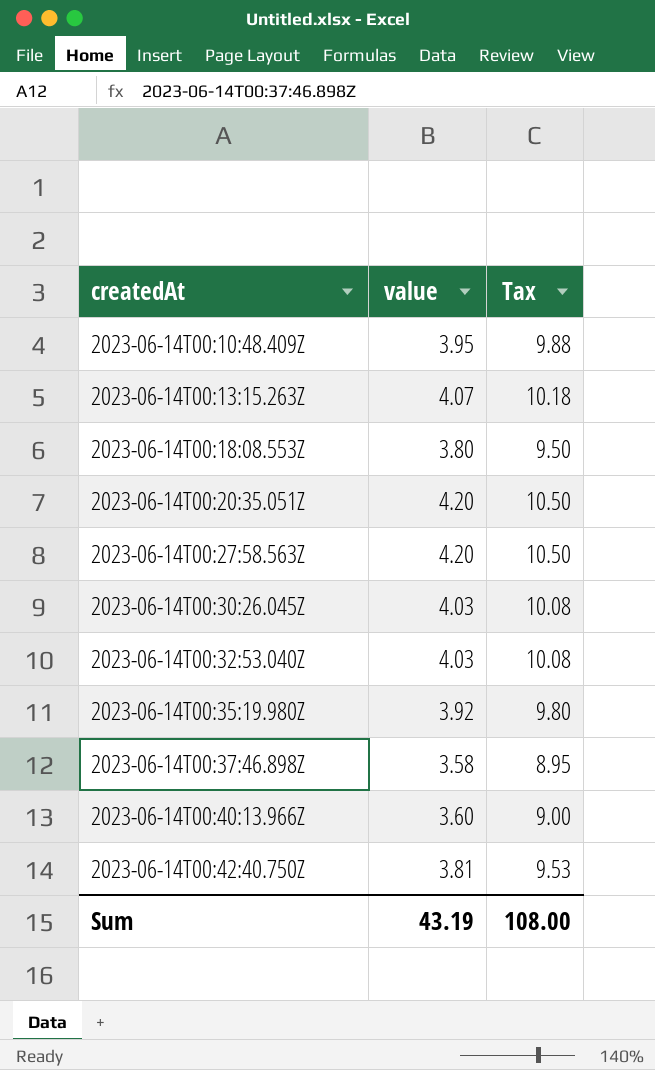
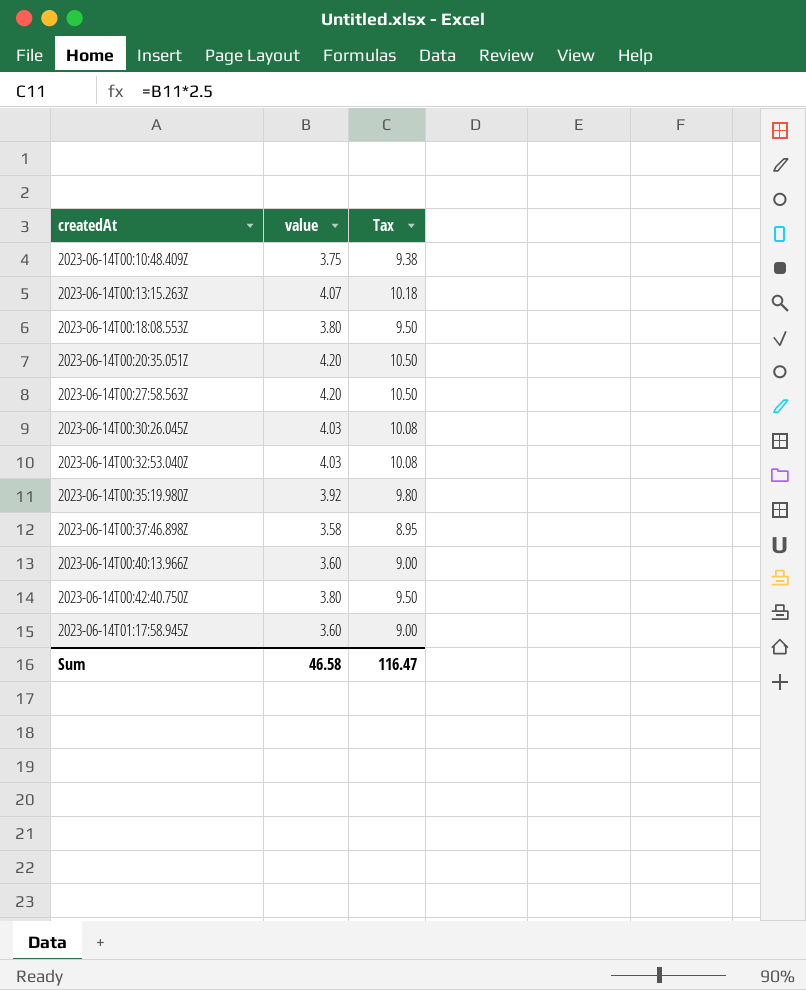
2023-06-14T00:10:48.409Z | value: 3.95 -> 3.75
2023-06-14T00:10:48.409Z | Tax: 9.88 -> 9.38
2023-06-14T00:42:40.750Z | value: 3.81 -> 3.80
2023-06-14T00:42:40.750Z | Tax: 9.53 -> 9.50
row 2023-06-14T01:17:58.945Z: none -> 3.60 | 9.00
Sum | value: 43.19 -> 46.58
Sum | Tax: 108.00 -> 116.47

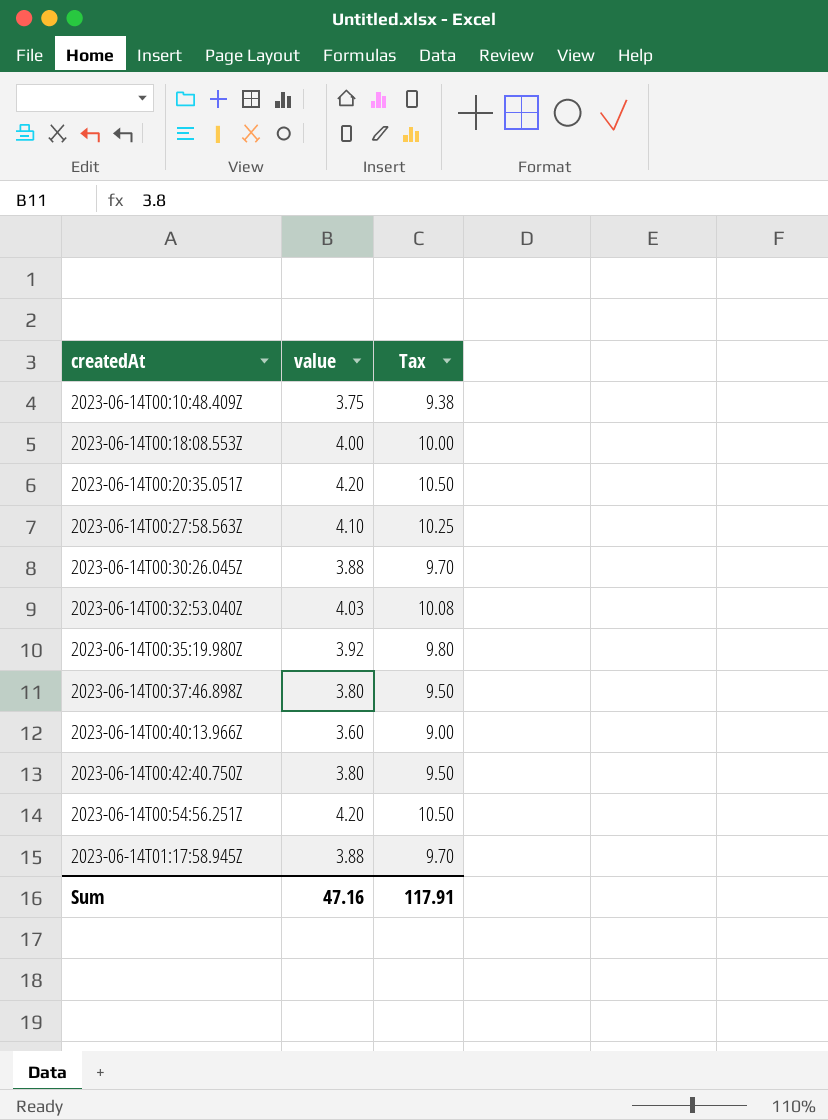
row 2023-06-14T00:13:15.263Z: 4.07 | 10.18 -> none
2023-06-14T00:18:08.553Z | value: 3.80 -> 4.00
2023-06-14T00:18:08.553Z | Tax: 9.50 -> 10.00
2023-06-14T00:27:58.563Z | value: 4.20 -> 4.10
2023-06-14T00:27:58.563Z | Tax: 10.50 -> 10.25
2023-06-14T00:30:26.045Z | value: 4.03 -> 3.88
2023-06-14T00:30:26.045Z | Tax: 10.08 -> 9.70
2023-06-14T00:37:46.898Z | value: 3.58 -> 3.80
2023-06-14T00:37:46.898Z | Tax: 8.95 -> 9.50
row 2023-06-14T00:54:56.251Z: none -> 4.20 | 10.50
2023-06-14T01:17:58.945Z | value: 3.60 -> 3.88
2023-06-14T01:17:58.945Z | Tax: 9.00 -> 9.70
Sum | value: 46.58 -> 47.16
Sum | Tax: 116.47 -> 117.91

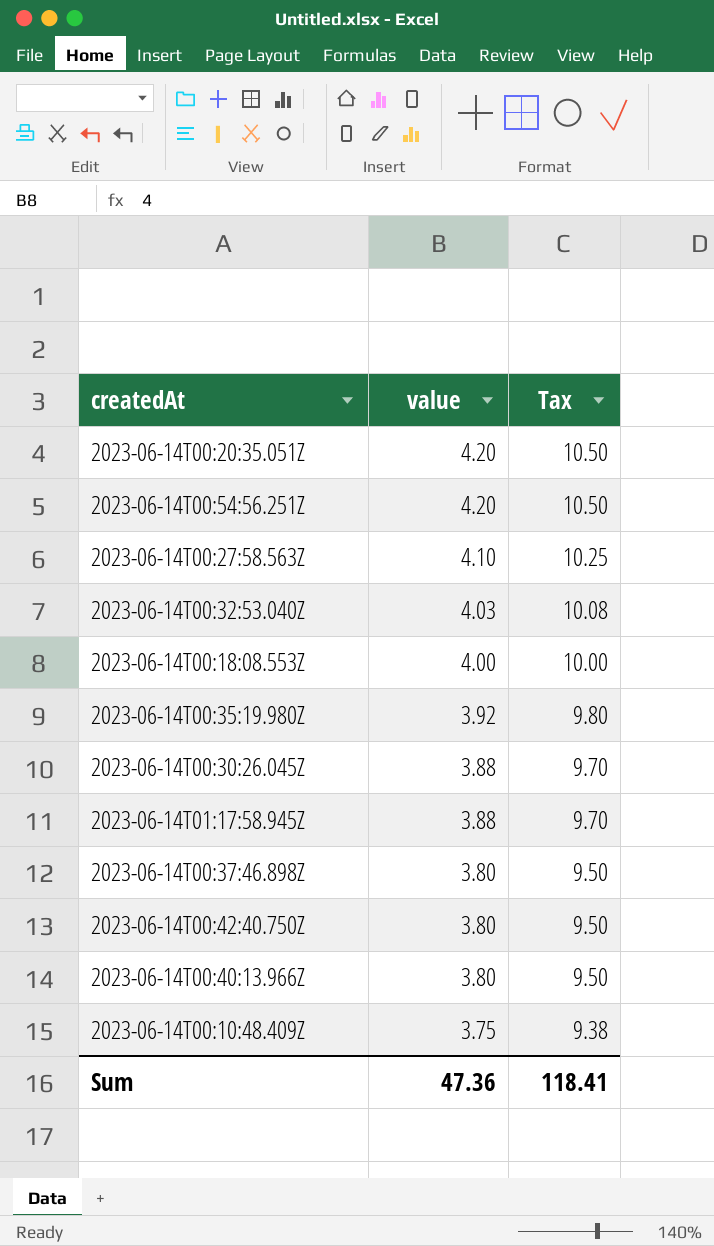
row order: createdAt ascending -> value descending
2023-06-14T00:40:13.966Z | value: 3.60 -> 3.80
2023-06-14T00:40:13.966Z | Tax: 9.00 -> 9.50
Sum | value: 47.16 -> 47.36
Sum | Tax: 117.91 -> 118.41

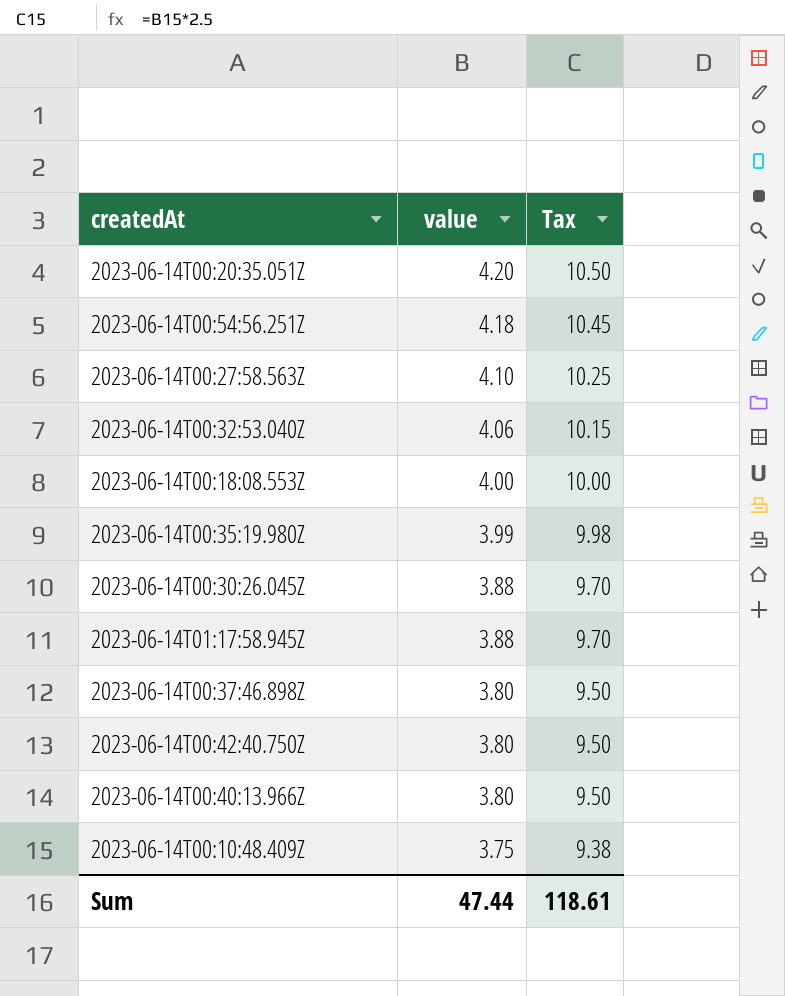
2023-06-14T00:54:56.251Z | value: 4.20 -> 4.18
2023-06-14T00:54:56.251Z | Tax: 10.50 -> 10.45
2023-06-14T00:32:53.040Z | value: 4.03 -> 4.06
2023-06-14T00:32:53.040Z | Tax: 10.08 -> 10.15
2023-06-14T00:35:19.980Z | value: 3.92 -> 3.99
2023-06-14T00:35:19.980Z | Tax: 9.80 -> 9.98
Sum | value: 47.36 -> 47.44
Sum | Tax: 118.41 -> 118.61

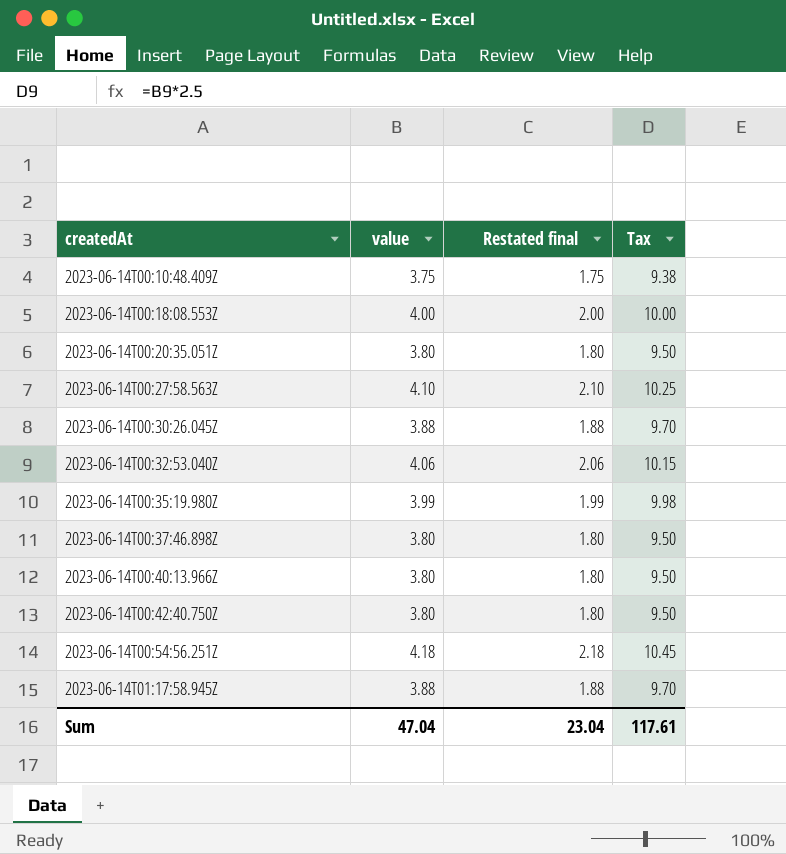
row order: value descending -> createdAt ascending
column Restated final | formula: none -> [value] - 2
2023-06-14T00:20:35.051Z | value: 4.20 -> 3.80
2023-06-14T00:20:35.051Z | Tax: 10.50 -> 9.50
Sum | value: 47.44 -> 47.04
Sum | Tax: 118.61 -> 117.61

